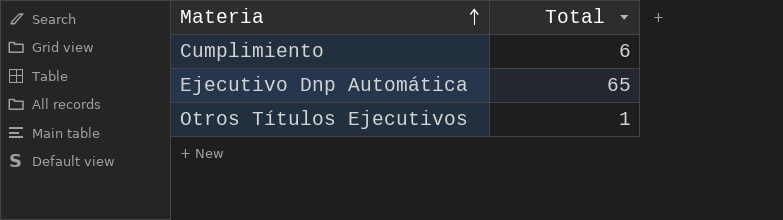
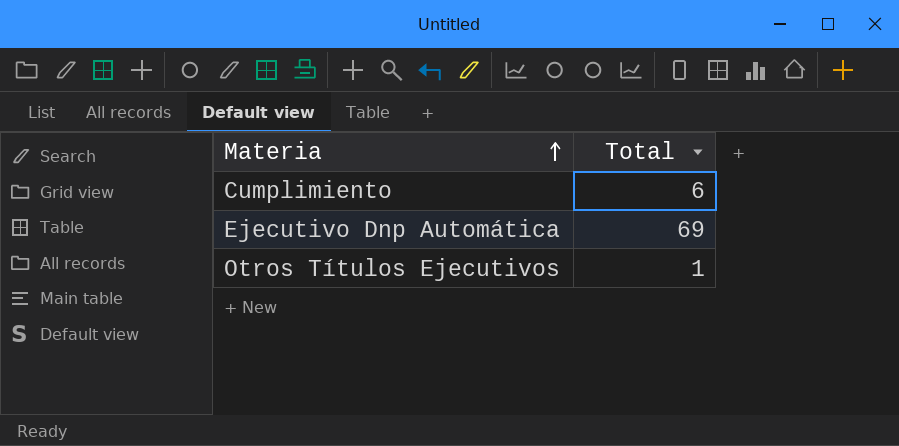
Ejecutivo Dnp Automática | Total: 65 -> 69

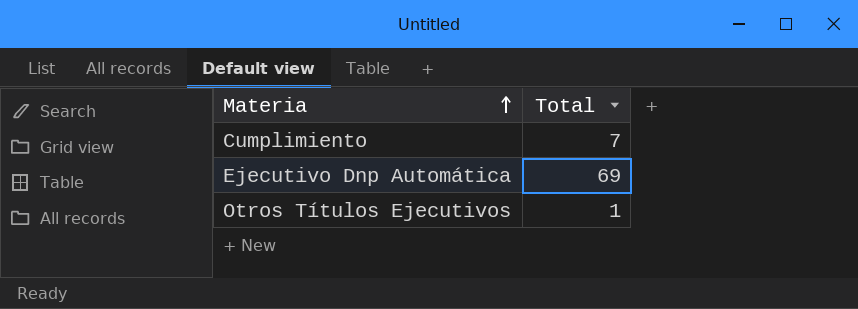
Cumplimiento | Total: 6 -> 7

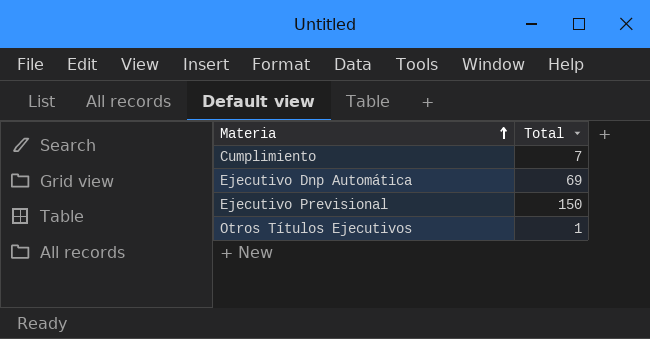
row Ejecutivo Previsional: none -> 150

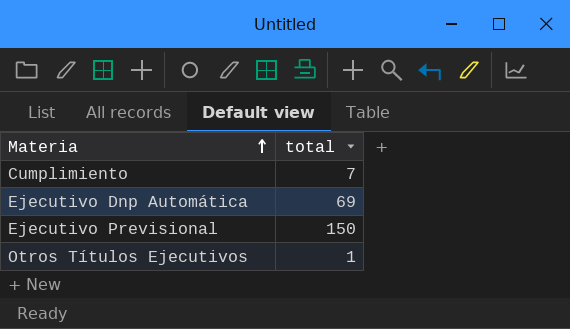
column name: Total -> total

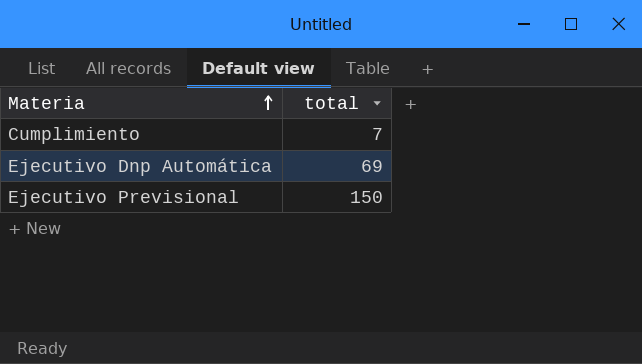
row Otros Títulos Ejecutivos: 1 -> none

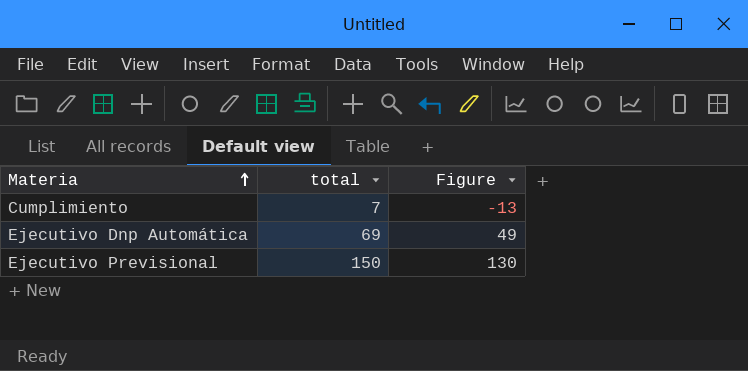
column Figure | formula: none -> [total] - 20

